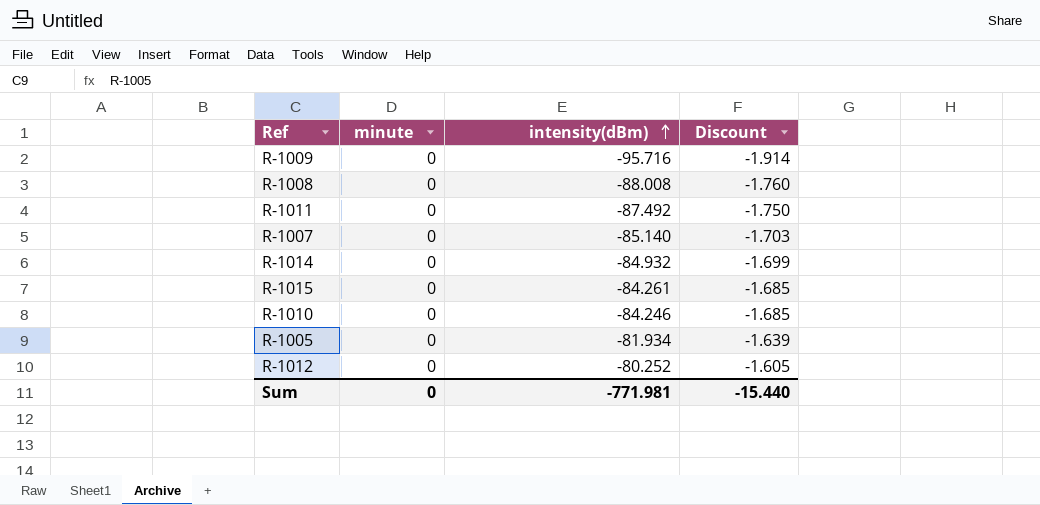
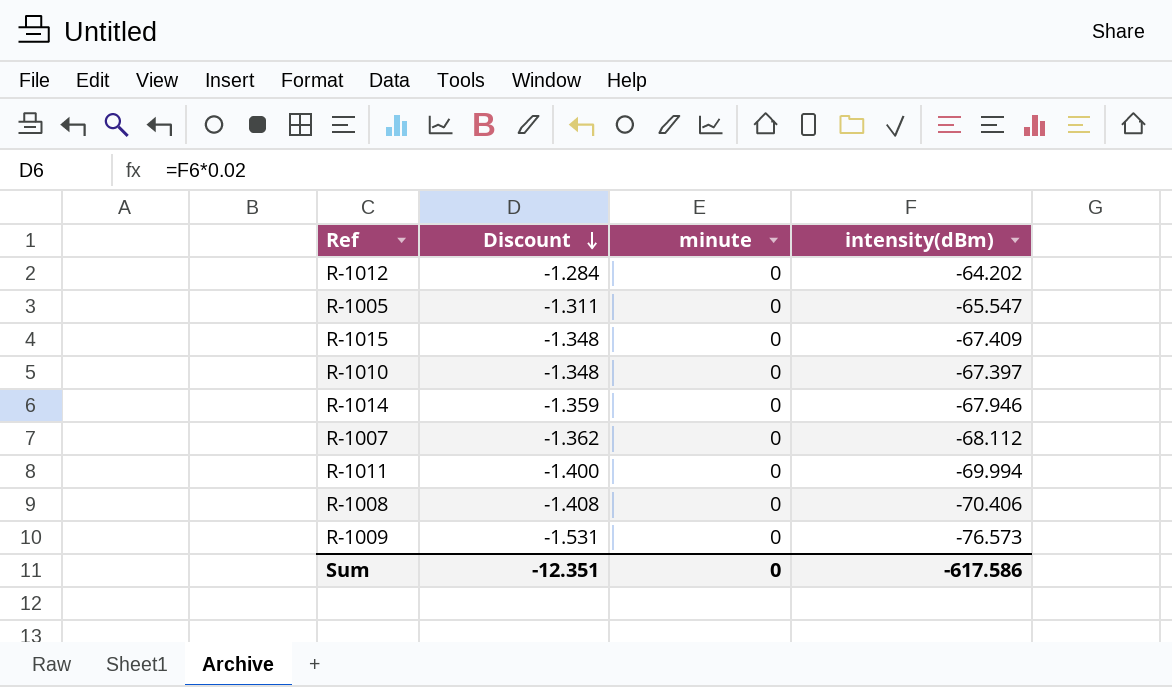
row order: intensity(dBm) ascending -> Discount descending
column Discount | position: 4 -> 2
R-1012 | Discount: -1.605 -> -1.284
R-1012 | intensity(dBm): -80.252 -> -64.202
R-1005 | Discount: -1.639 -> -1.311
R-1005 | intensity(dBm): -81.934 -> -65.547
R-1015 | Discount: -1.685 -> -1.348
R-1015 | intensity(dBm): -84.261 -> -67.409
R-1010 | Discount: -1.685 -> -1.348
R-1010 | intensity(dBm): -84.246 -> -67.397
R-1014 | Discount: -1.699 -> -1.359
R-1014 | intensity(dBm): -84.932 -> -67.946
R-1007 | Discount: -1.703 -> -1.362
R-1007 | intensity(dBm): -85.140 -> -68.112
R-1011 | Discount: -1.750 -> -1.400
R-1011 | intensity(dBm): -87.492 -> -69.994
R-1008 | Discount: -1.760 -> -1.408
R-1008 | intensity(dBm): -88.008 -> -70.406
R-1009 | Discount: -1.914 -> -1.531
R-1009 | intensity(dBm): -95.716 -> -76.573
Sum | Discount: -15.440 -> -12.351
Sum | intensity(dBm): -771.981 -> -617.586

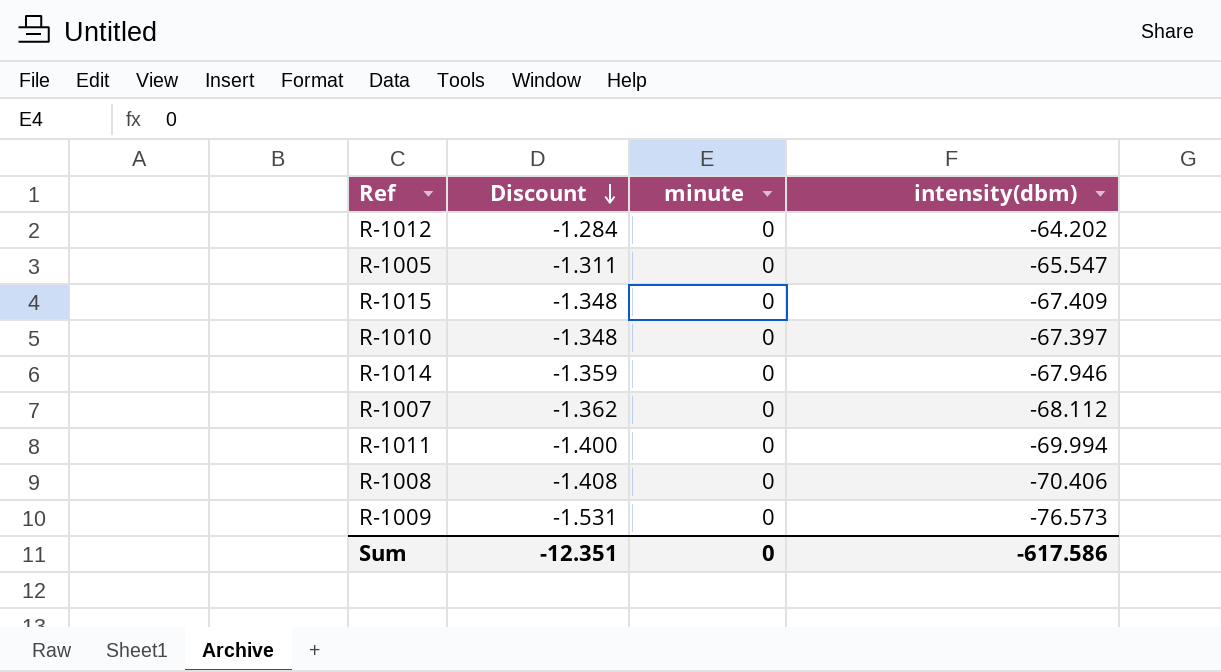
column name: intensity(dBm) -> intensity(dbm)

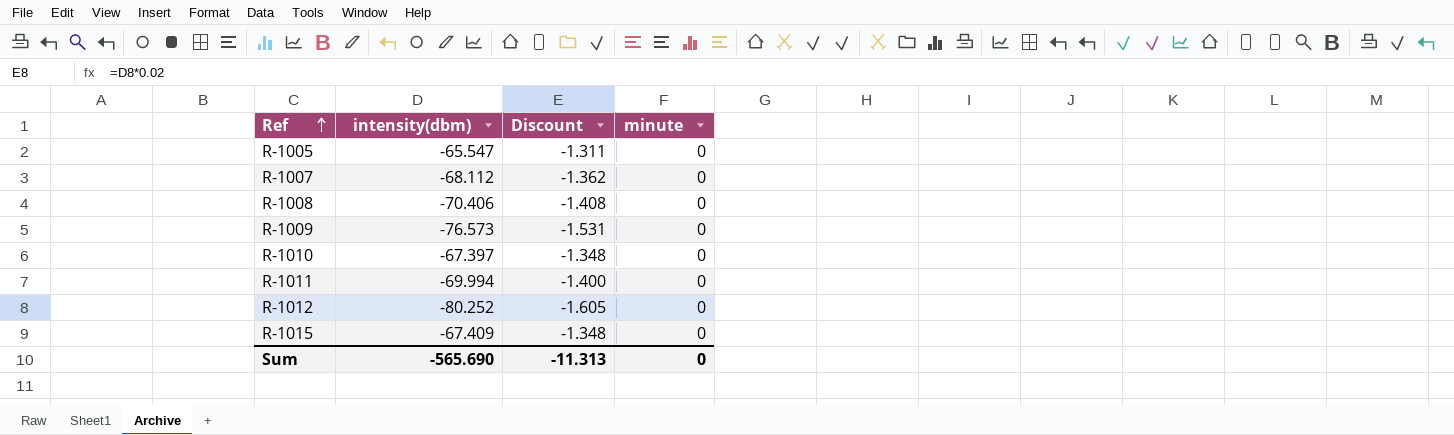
row order: Discount descending -> Ref ascending
column intensity(dbm) | position: 4 -> 2
row R-1014: -1.359 | 0 | -67.946 -> none
R-1012 | intensity(dbm): -64.202 -> -80.252
R-1012 | Discount: -1.284 -> -1.605
Sum | intensity(dbm): -617.586 -> -565.690
Sum | Discount: -12.351 -> -11.313

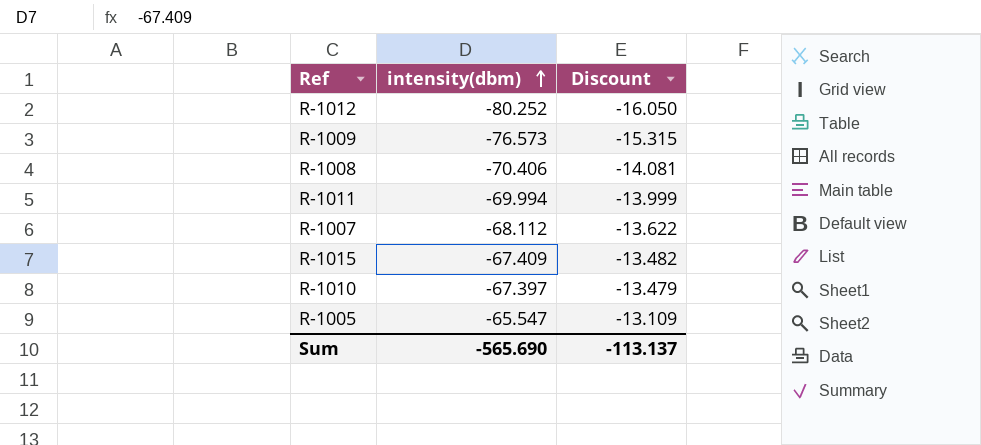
row order: Ref ascending -> intensity(dbm) ascending
column minute | position: 4 -> none
column Discount | formula: [intensity(dbm)] * 0.02 -> [intensity(dbm)] * 0.2
Sum | Discount: -11.313 -> -113.137

